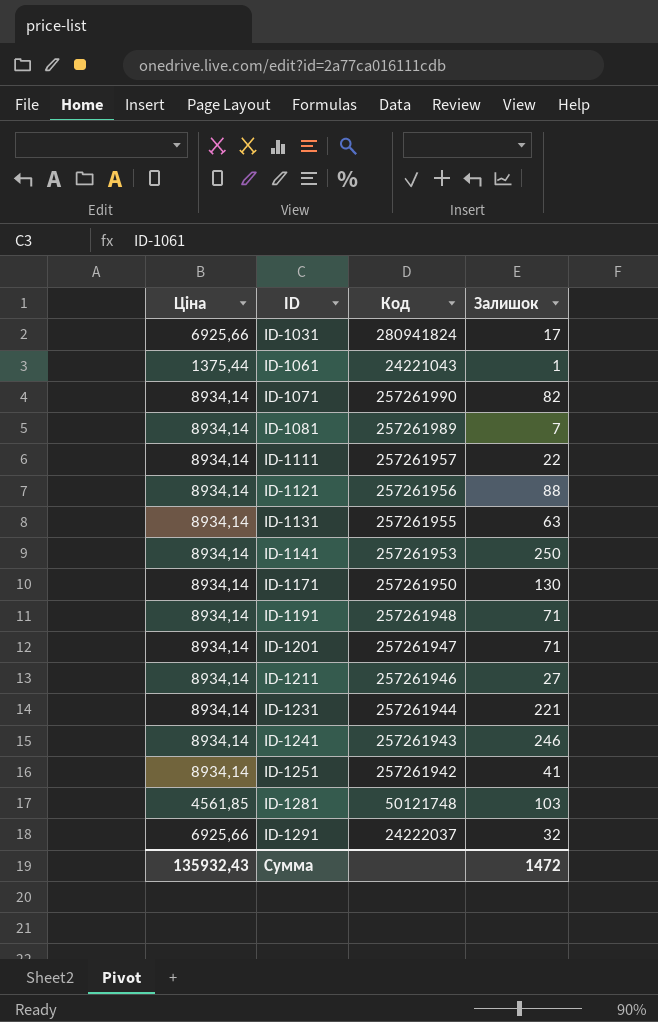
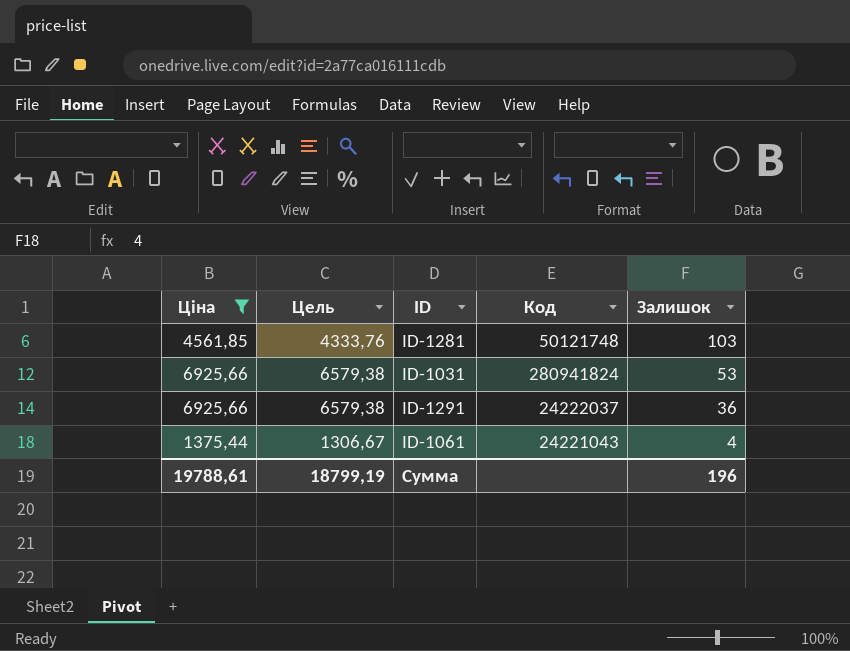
filter: none -> Ціна != 8934,14
row order: ID ascending -> Залишок descending
column Цель | formula: none -> [Ціна] * 0,95
ID-1031 | Залишок: 17 -> 53
ID-1291 | Залишок: 32 -> 36
ID-1061 | Залишок: 1 -> 4
Сумма | Ціна: 135932,43 -> 19788,61
Сумма | Залишок: 1472 -> 196

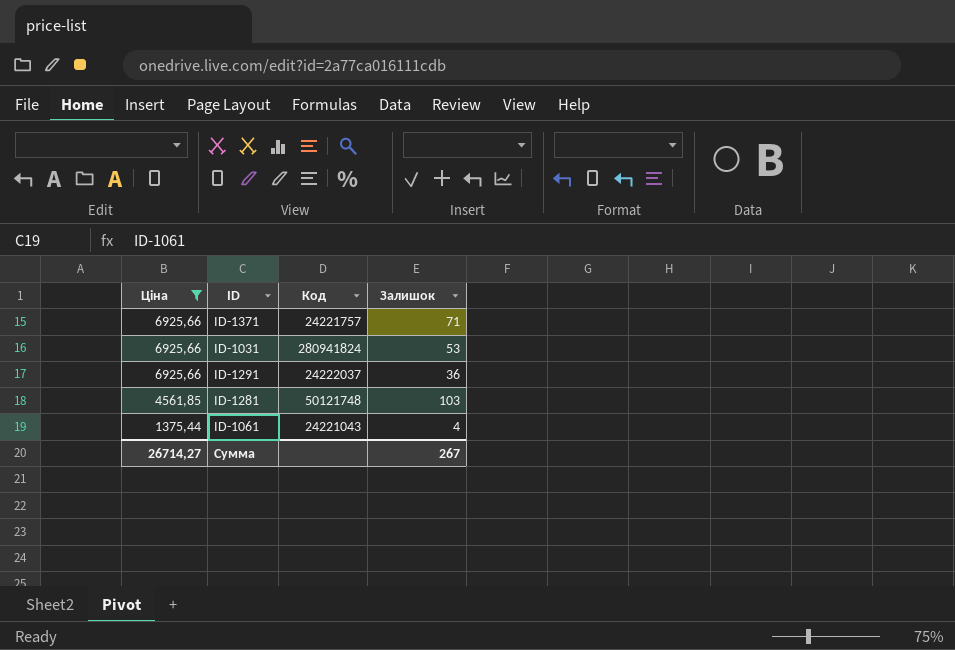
row order: Залишок descending -> Ціна descending
column Цель | formula: [Ціна] * 0,95 -> none
row ID-1371: none -> 6925,66 | 24221757 | 71
Сумма | Ціна: 19788,61 -> 26714,27
Сумма | Залишок: 196 -> 267

